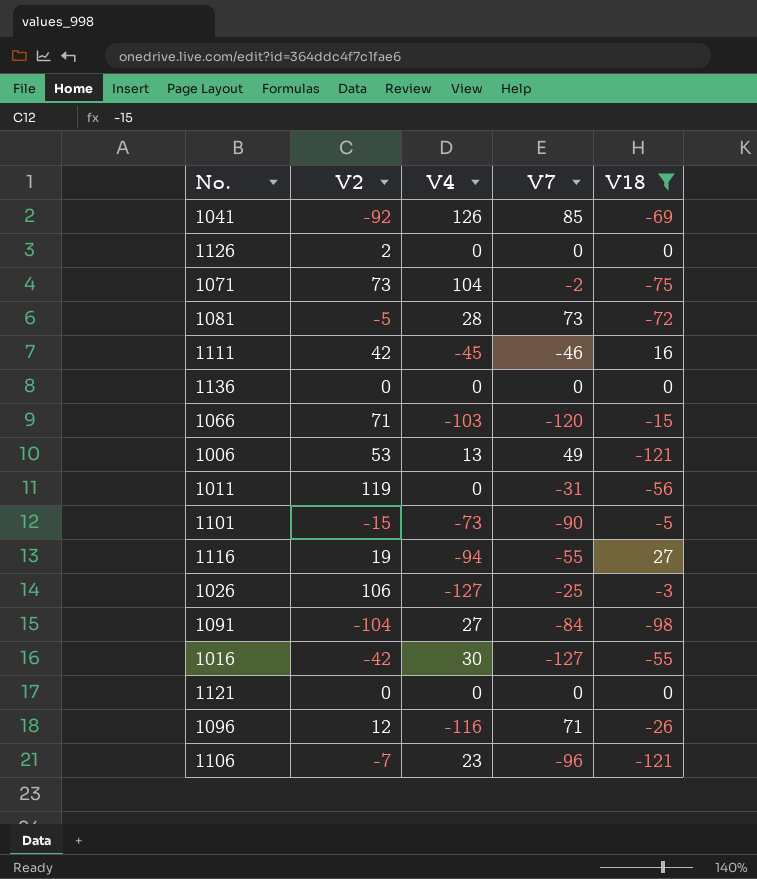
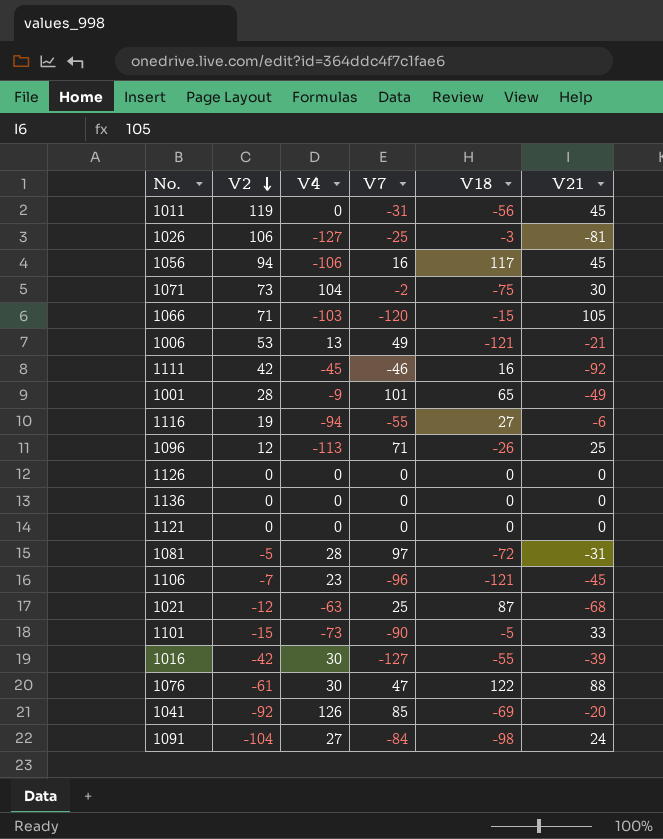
filter: V18 <= 27 -> none
row order: none -> V2 descending
column V21 | position: none -> 6
1096 | V4: -116 -> -113
1126 | V2: 2 -> 0
1081 | V7: 73 -> 97

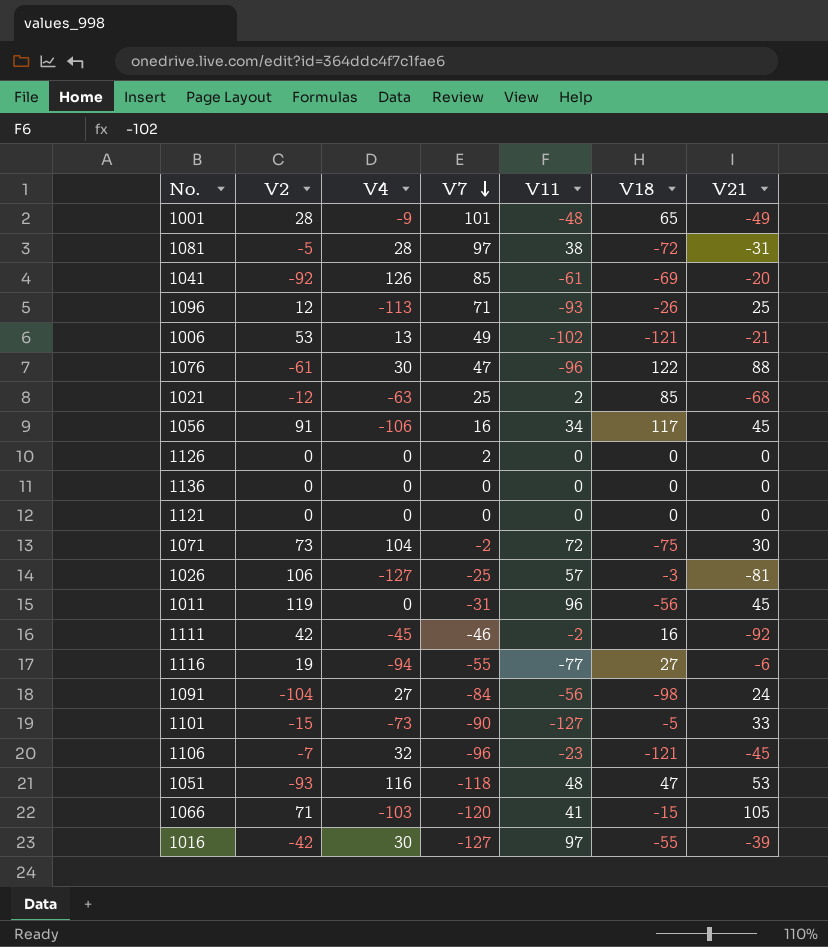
row order: V2 descending -> V7 descending
column V11 | position: none -> 5
1021 | V18: 87 -> 85
1056 | V2: 94 -> 91
1126 | V7: 0 -> 2
1106 | V4: 23 -> 32
row 1051: none -> -93 | 116 | -118 | 48 | 47 | 53

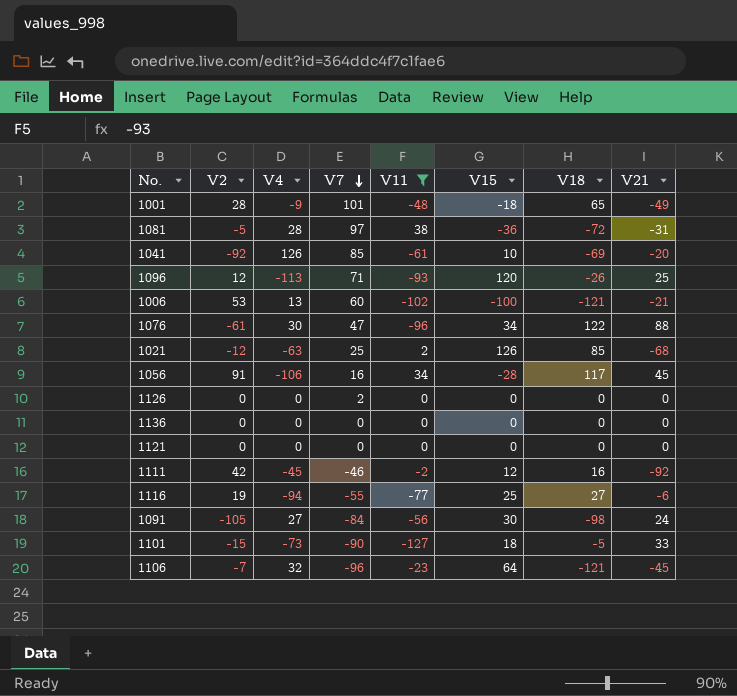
filter: none -> V11 <= 38
column V15 | position: none -> 6
1006 | V7: 49 -> 60
1091 | V2: -104 -> -105

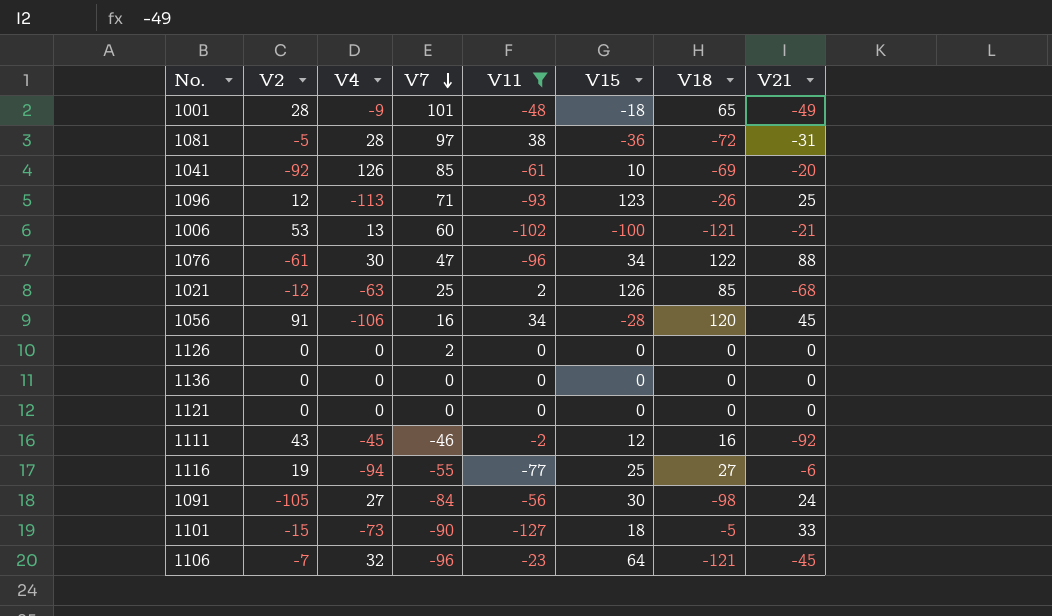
1096 | V15: 120 -> 123
1056 | V18: 117 -> 120
1111 | V2: 42 -> 43

